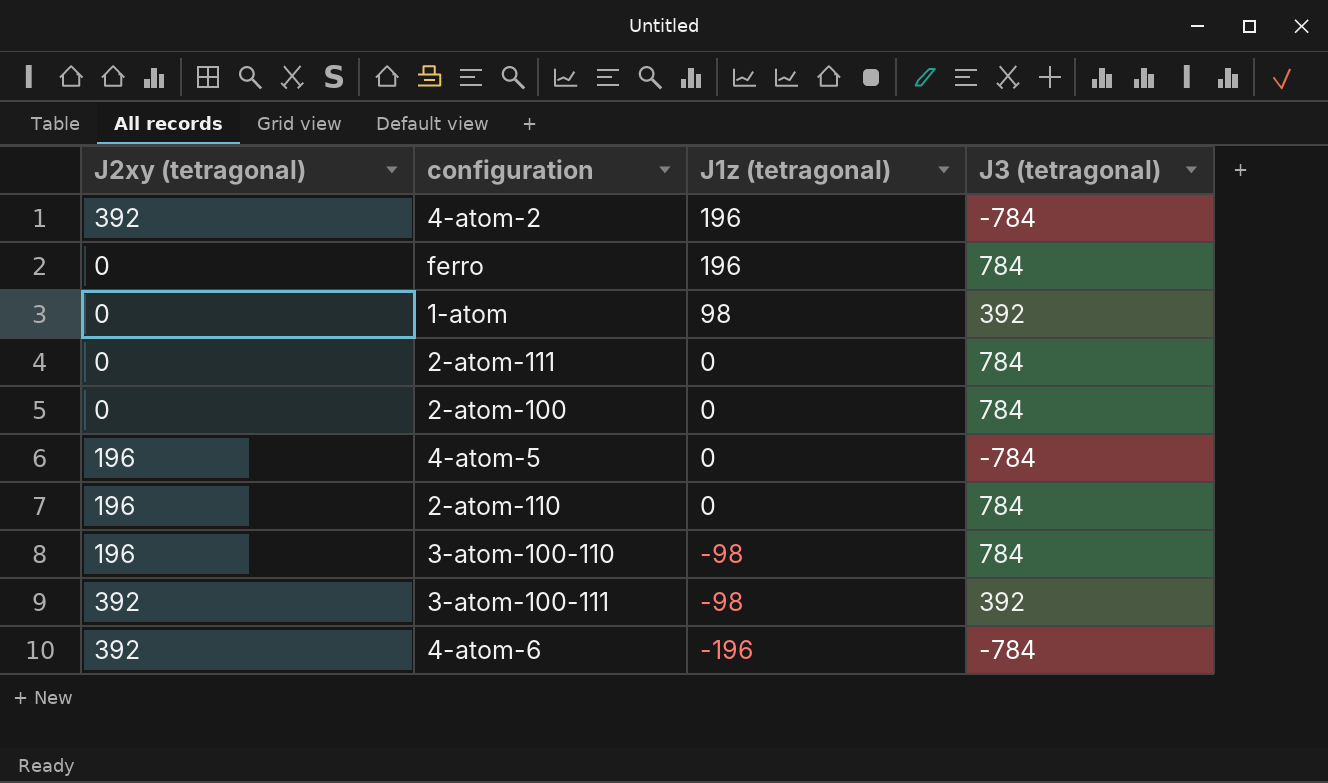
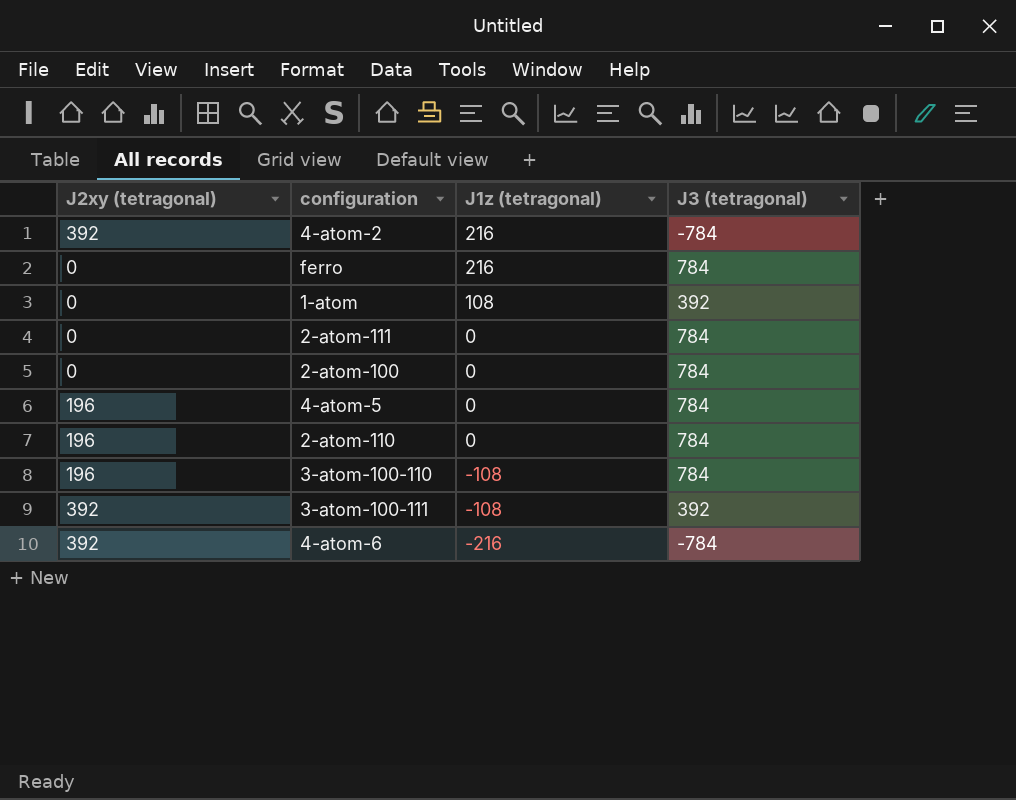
4-atom-2 | J1z (tetragonal): 196 -> 216
ferro | J1z (tetragonal): 196 -> 216
1-atom | J1z (tetragonal): 98 -> 108
4-atom-5 | J3 (tetragonal): -784 -> 784
3-atom-100-110 | J1z (tetragonal): -98 -> -108
3-atom-100-111 | J1z (tetragonal): -98 -> -108
4-atom-6 | J1z (tetragonal): -196 -> -216

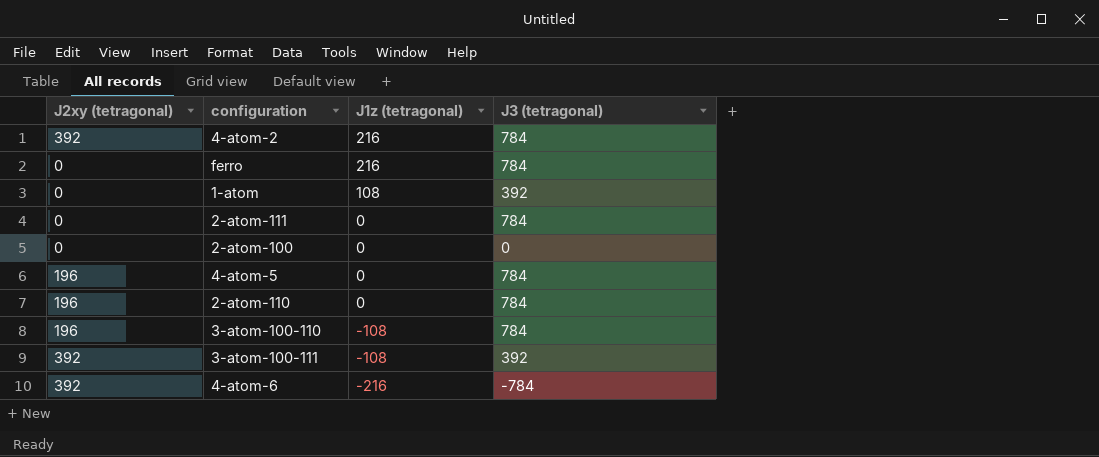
4-atom-2 | J3 (tetragonal): -784 -> 784
2-atom-100 | J3 (tetragonal): 784 -> 0

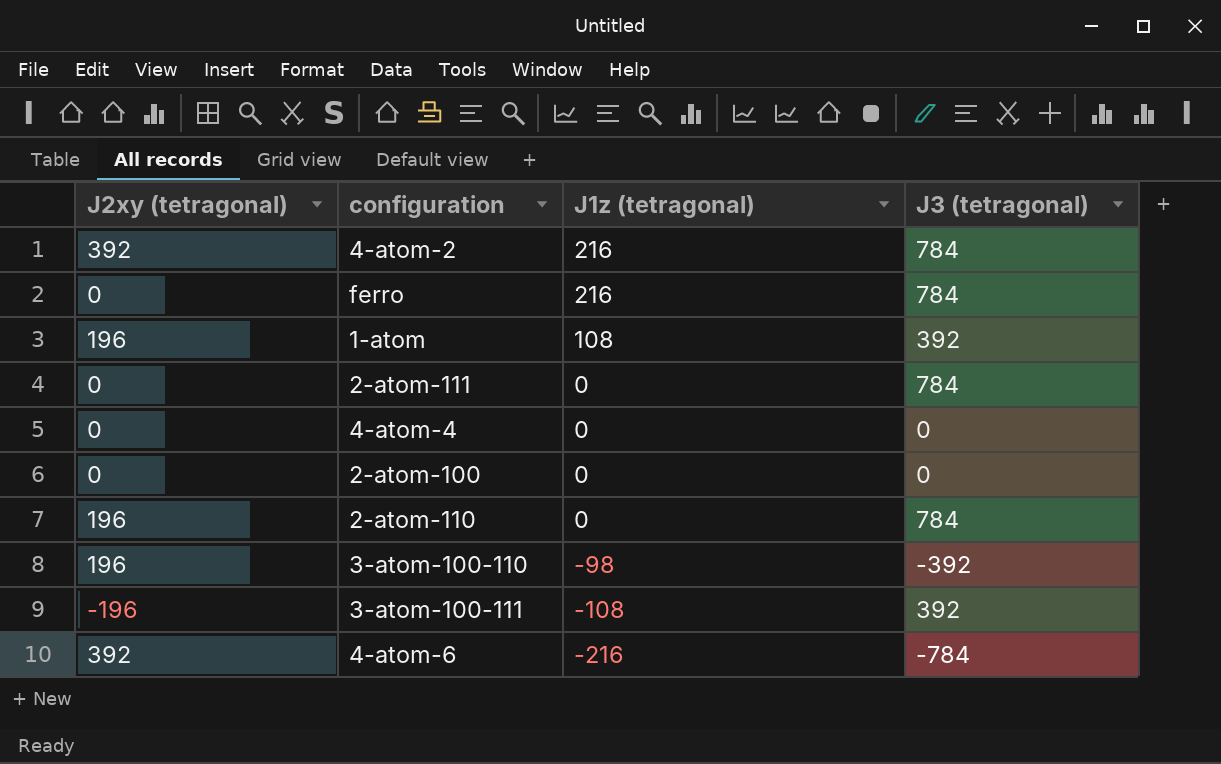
row 4-atom-5: 196 | 0 | 784 -> none
1-atom | J2xy (tetragonal): 0 -> 196
row 4-atom-4: none -> 0 | 0 | 0
3-atom-100-110 | J1z (tetragonal): -108 -> -98
3-atom-100-110 | J3 (tetragonal): 784 -> -392
3-atom-100-111 | J2xy (tetragonal): 392 -> -196

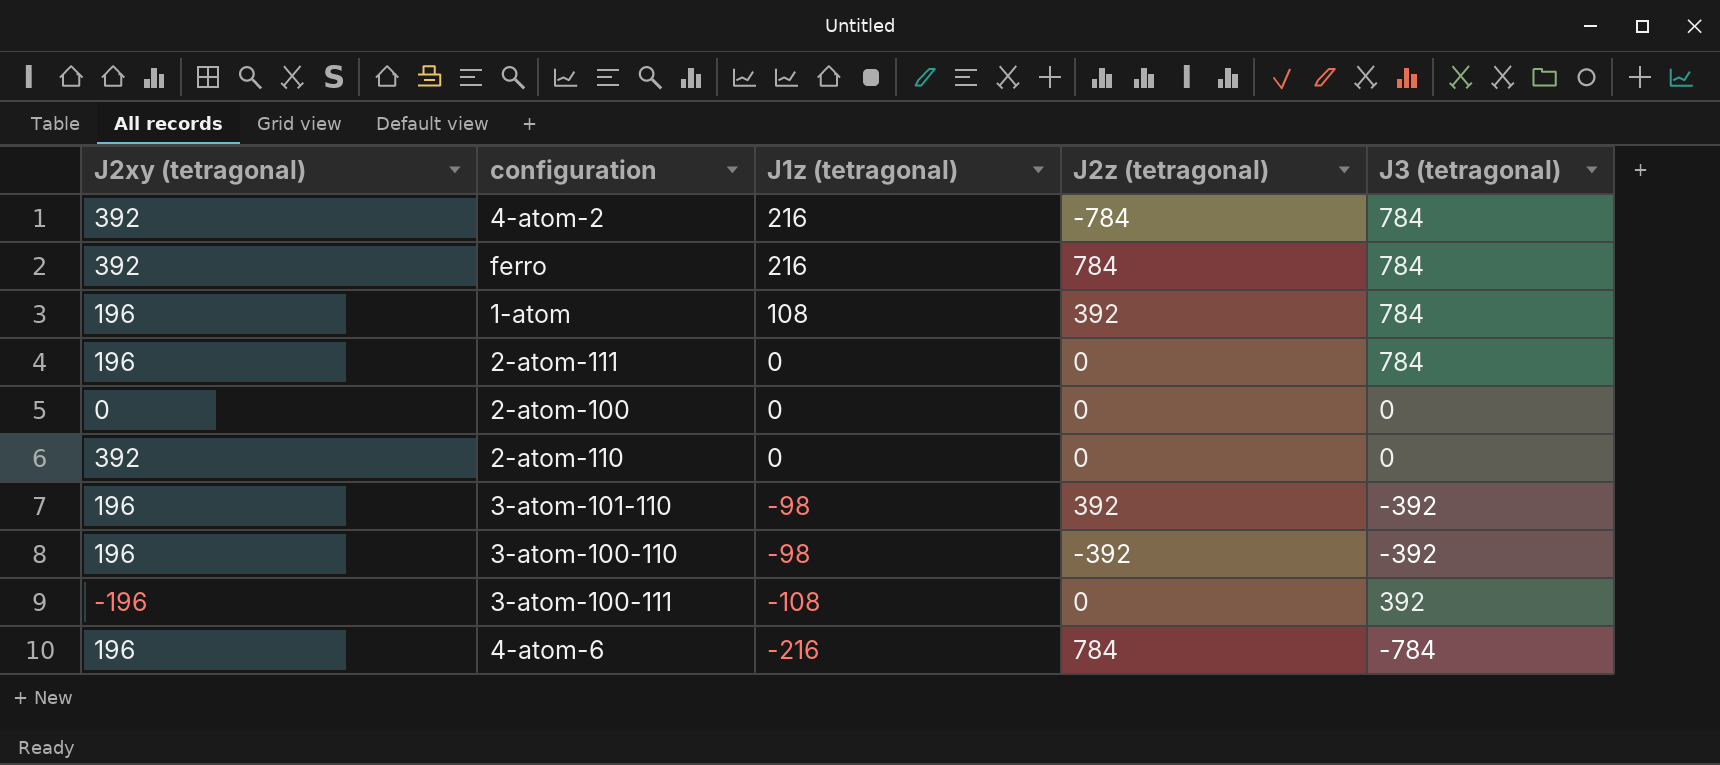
column J2z (tetragonal) | position: none -> 4
row 4-atom-4: 0 | 0 | 0 -> none
ferro | J2xy (tetragonal): 0 -> 392
1-atom | J3 (tetragonal): 392 -> 784
2-atom-111 | J2xy (tetragonal): 0 -> 196
2-atom-110 | J2xy (tetragonal): 196 -> 392
2-atom-110 | J3 (tetragonal): 784 -> 0
row 3-atom-101-110: none -> 196 | -98 | 392 | -392
4-atom-6 | J2xy (tetragonal): 392 -> 196

